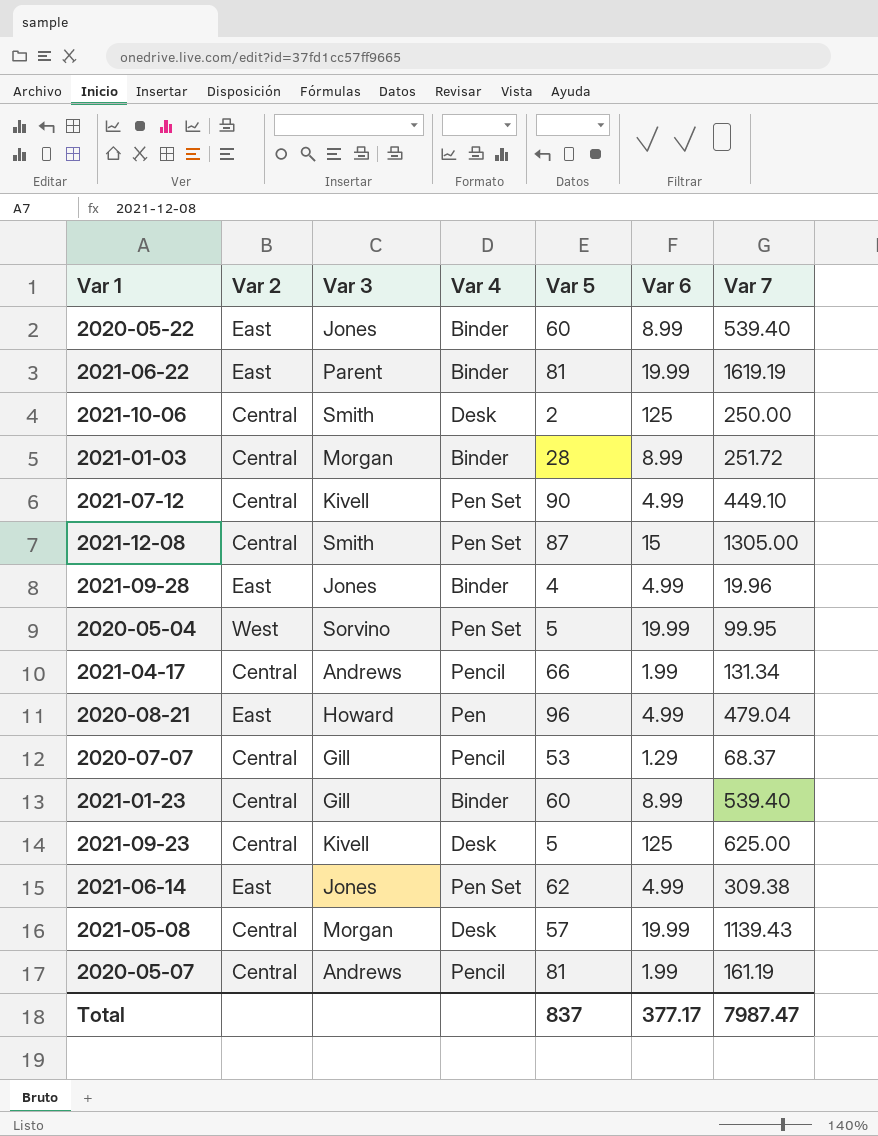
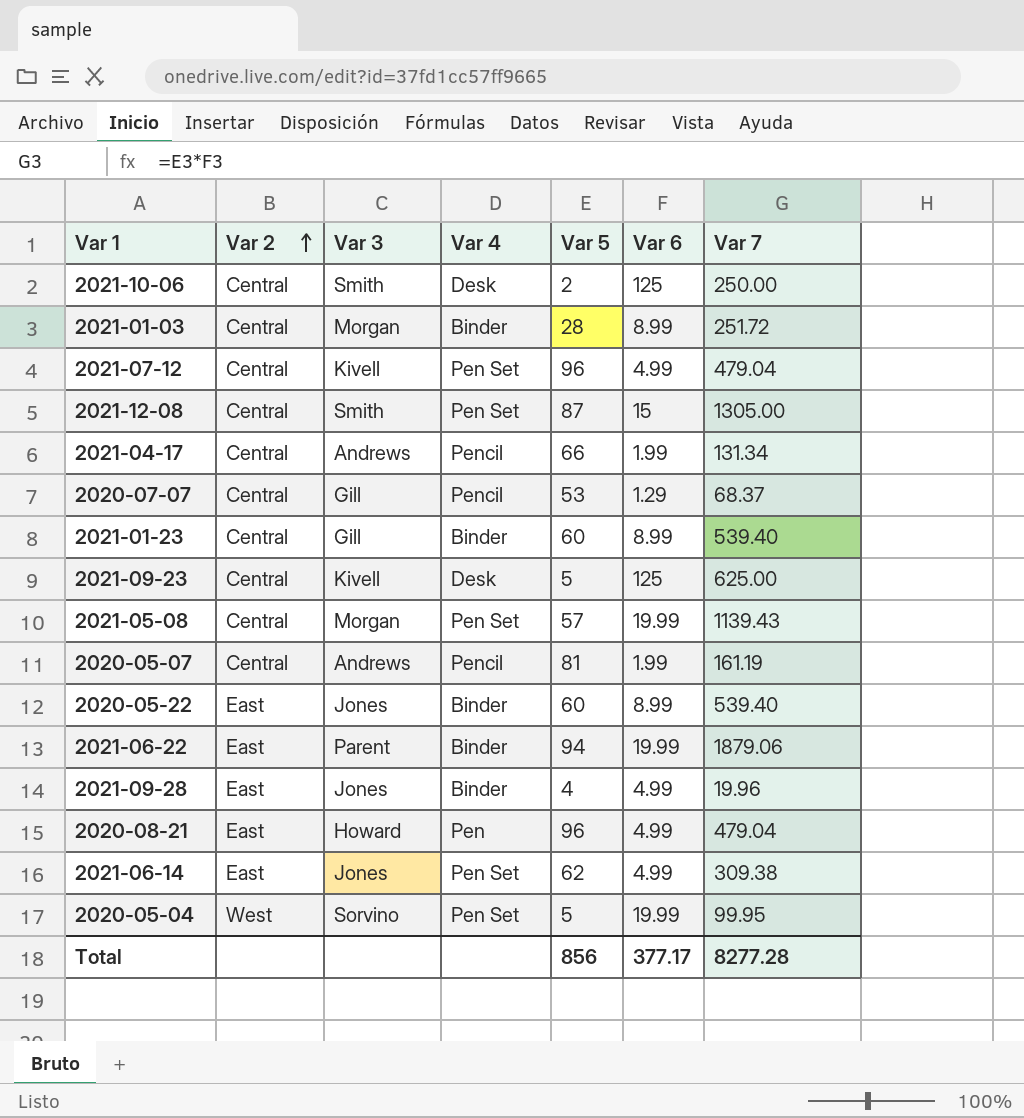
row order: none -> Var 2 ascending
2021-07-12 | Var 5: 90 -> 96
2021-07-12 | Var 7: 449.10 -> 479.04
2021-05-08 | Var 4: Desk -> Pen Set
2021-06-22 | Var 5: 81 -> 94
2021-06-22 | Var 7: 1619.19 -> 1879.06
Total | Var 5: 837 -> 856
Total | Var 7: 7987.47 -> 8277.28

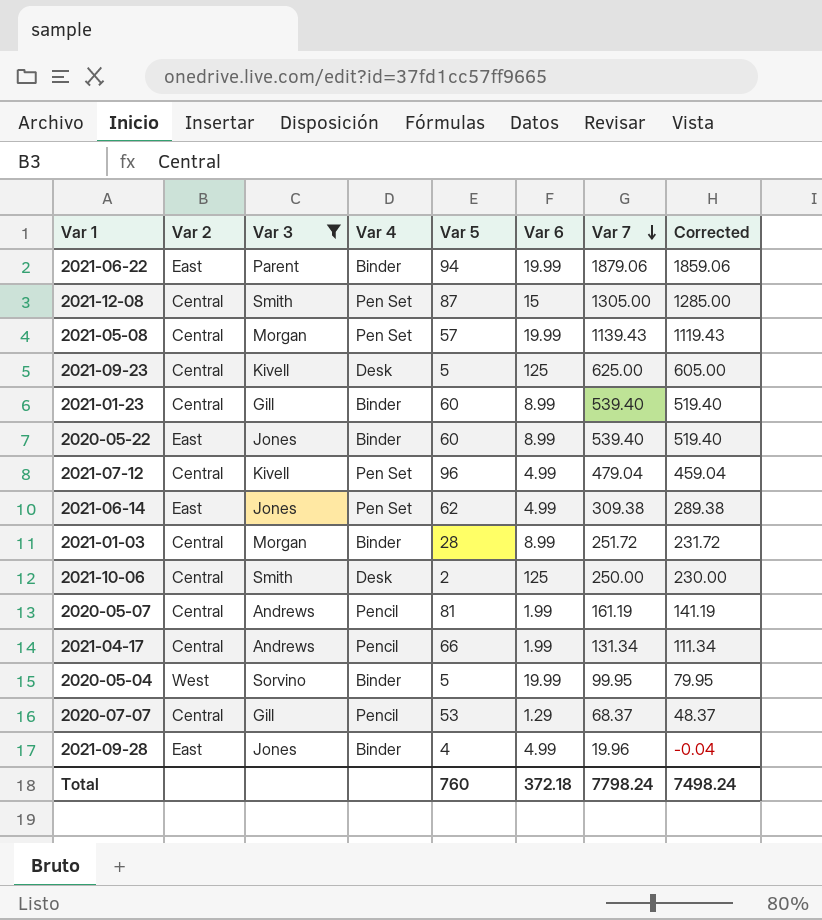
filter: none -> Var 3 != Howard
row order: Var 2 ascending -> Var 7 descending
column Corrected | formula: none -> [Var 7] - 20
2020-05-04 | Var 4: Pen Set -> Binder
Total | Var 5: 856 -> 760
Total | Var 6: 377.17 -> 372.18
Total | Var 7: 8277.28 -> 7798.24

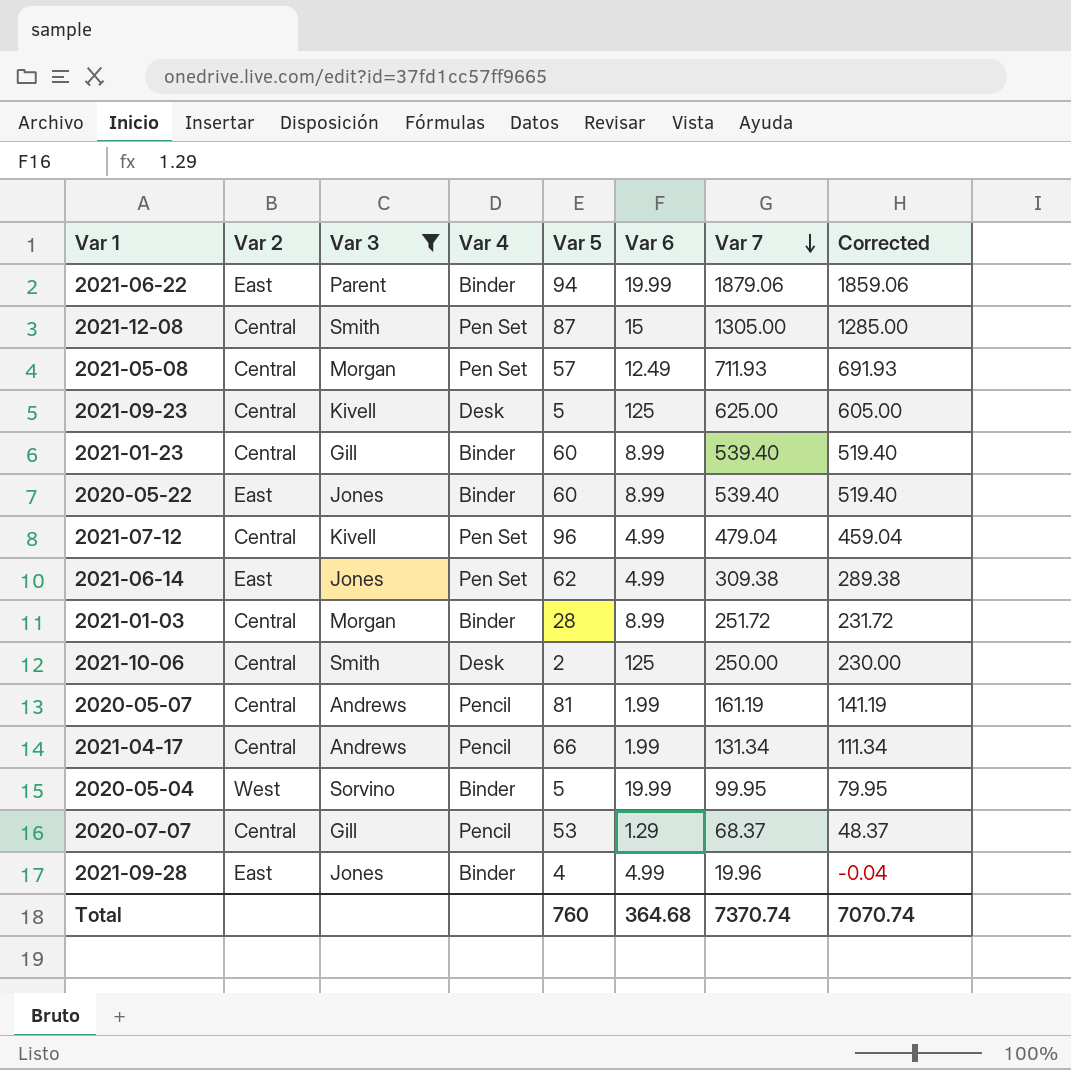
2021-05-08 | Var 6: 19.99 -> 12.49
2021-05-08 | Var 7: 1139.43 -> 711.93
2021-05-08 | Corrected: 1119.43 -> 691.93
Total | Var 6: 372.18 -> 364.68
Total | Var 7: 7798.24 -> 7370.74
Total | Corrected: 7498.24 -> 7070.74

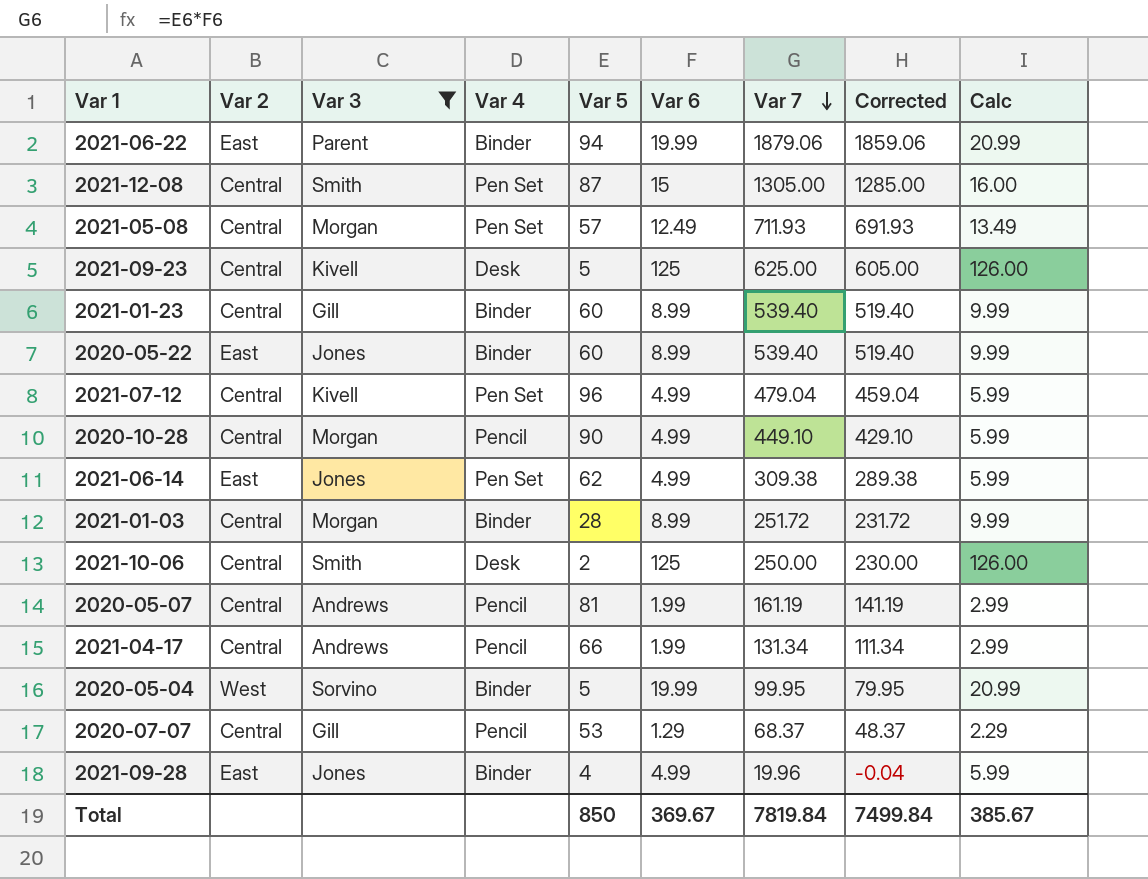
column Calc | formula: none -> [Var 6] + 1
row 2020-10-28: none -> Central | Morgan | Pencil | 90 | 4.99 | 449.10 | 429.10 | 5.99
Total | Var 5: 760 -> 850
Total | Var 6: 364.68 -> 369.67
Total | Var 7: 7370.74 -> 7819.84
Total | Corrected: 7070.74 -> 7499.84

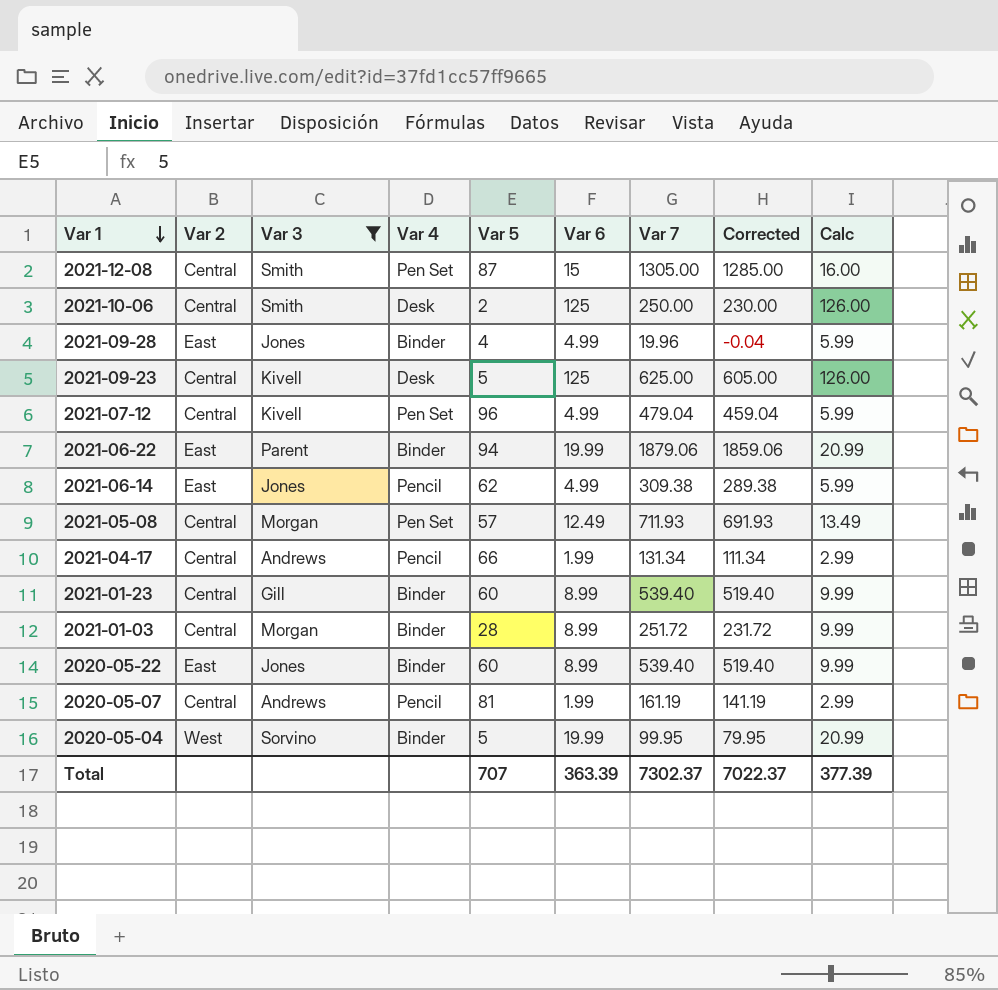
row order: Var 7 descending -> Var 1 descending
row 2020-10-28: Central | Morgan | Pencil | 90 | 4.99 | 449.10 | 429.10 | 5.99 -> none
row 2020-07-07: Central | Gill | Pencil | 53 | 1.29 | 68.37 | 48.37 | 2.29 -> none
2021-06-14 | Var 4: Pen Set -> Pencil
Total | Var 5: 850 -> 707
Total | Var 6: 369.67 -> 363.39
Total | Var 7: 7819.84 -> 7302.37
Total | Corrected: 7499.84 -> 7022.37
Total | Calc: 385.67 -> 377.39

